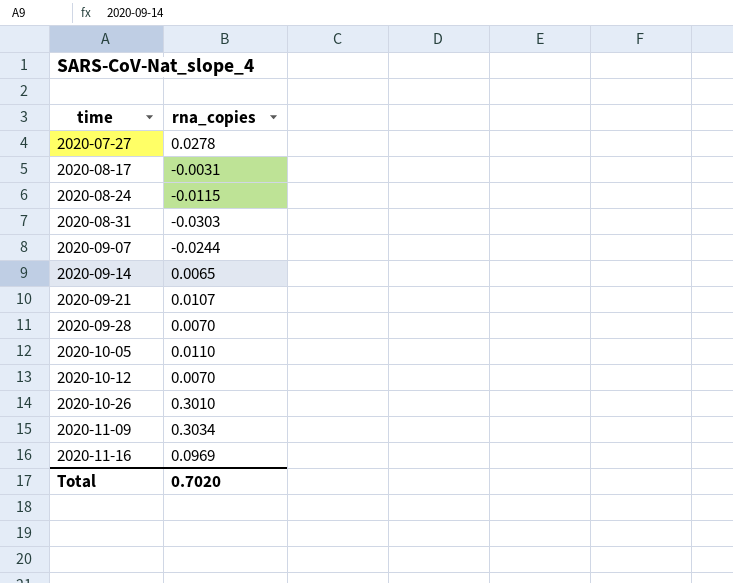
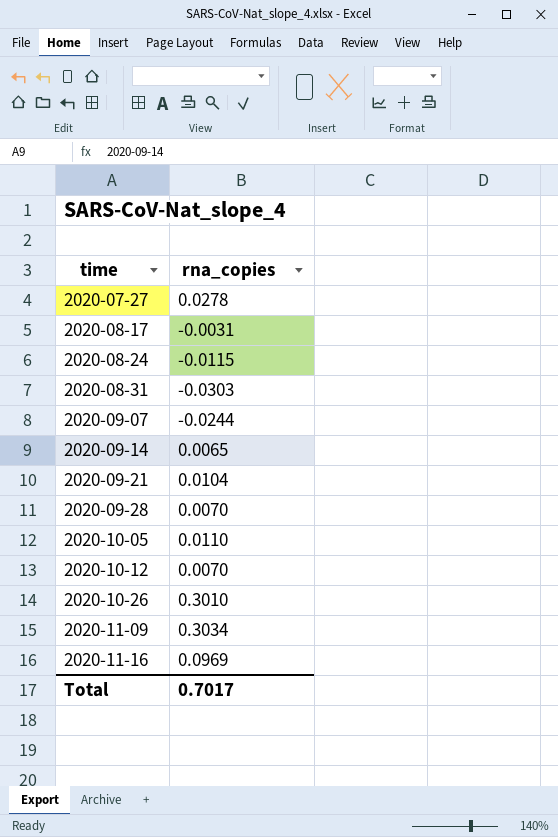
2020-09-21 | rna_copies: 0.0107 -> 0.0104
Total | rna_copies: 0.7020 -> 0.7017

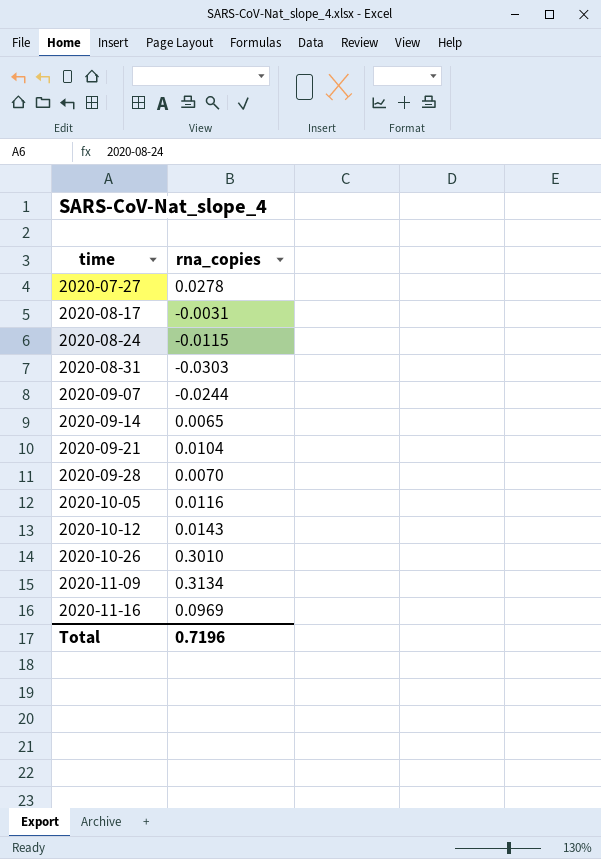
2020-10-05 | rna_copies: 0.0110 -> 0.0116
2020-10-12 | rna_copies: 0.0070 -> 0.0143
2020-11-09 | rna_copies: 0.3034 -> 0.3134
Total | rna_copies: 0.7017 -> 0.7196

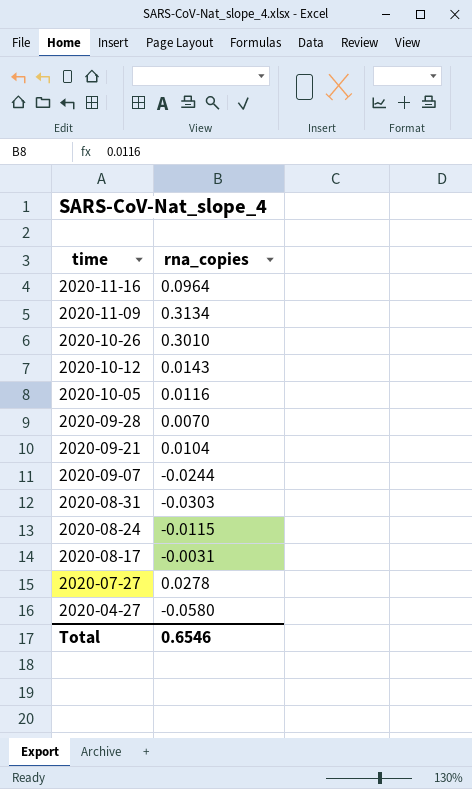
row order: time ascending -> time descending
row 2020-09-14: 0.0065 -> none
2020-11-16 | rna_copies: 0.0969 -> 0.0964
row 2020-04-27: none -> -0.0580
Total | rna_copies: 0.7196 -> 0.6546

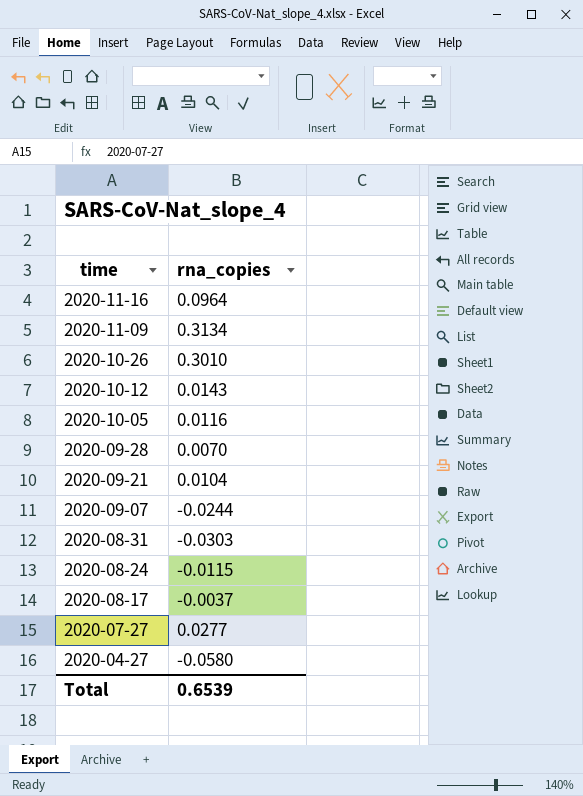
2020-08-17 | rna_copies: -0.0031 -> -0.0037
2020-07-27 | rna_copies: 0.0278 -> 0.0277
Total | rna_copies: 0.6546 -> 0.6539

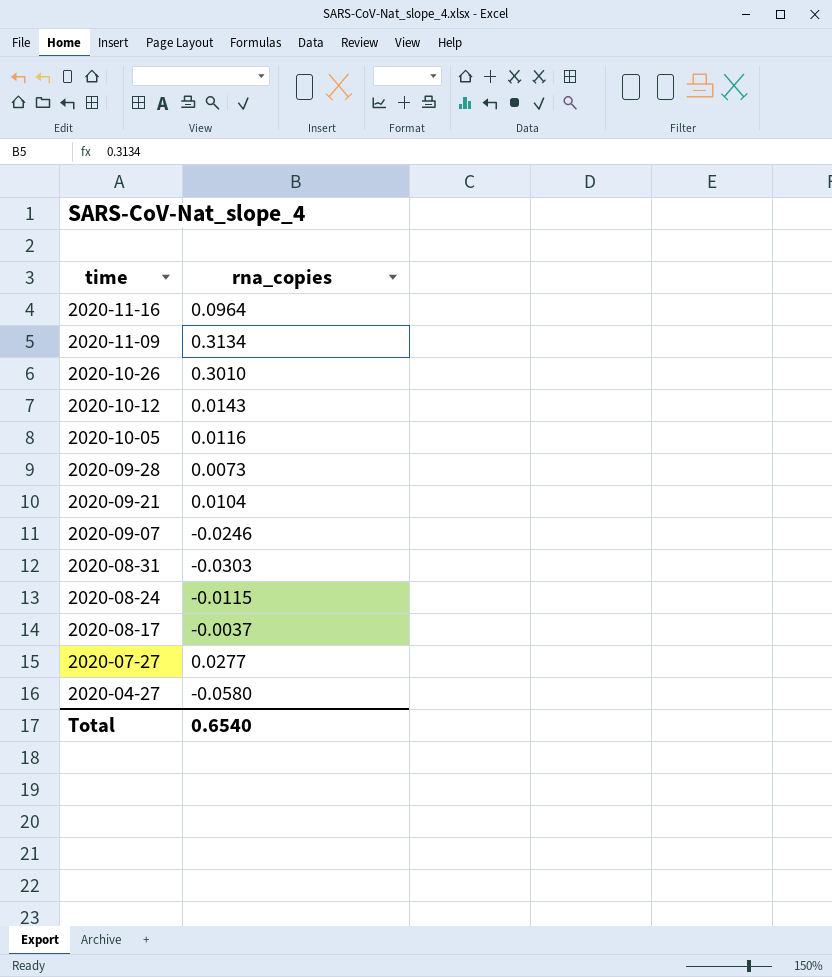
2020-09-28 | rna_copies: 0.0070 -> 0.0073
2020-09-07 | rna_copies: -0.0244 -> -0.0246
Total | rna_copies: 0.6539 -> 0.6540

